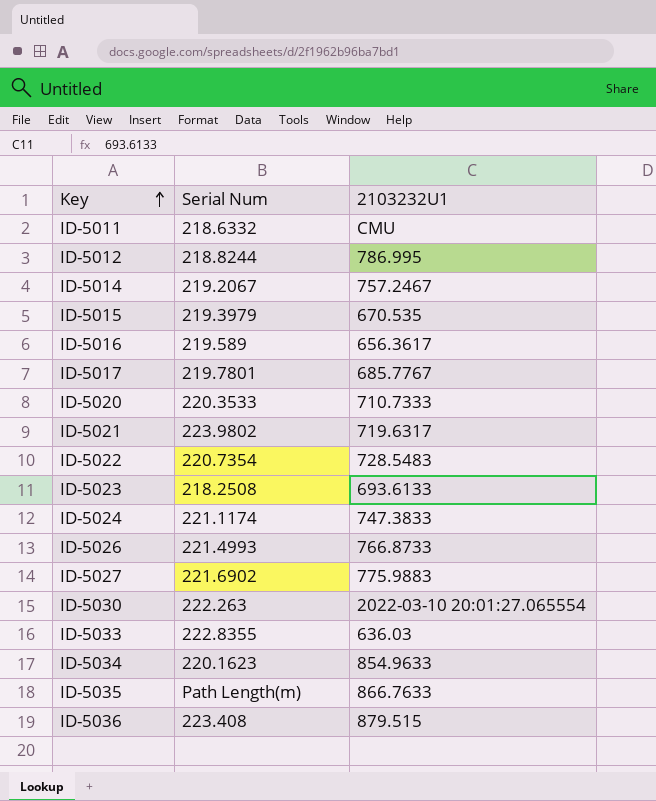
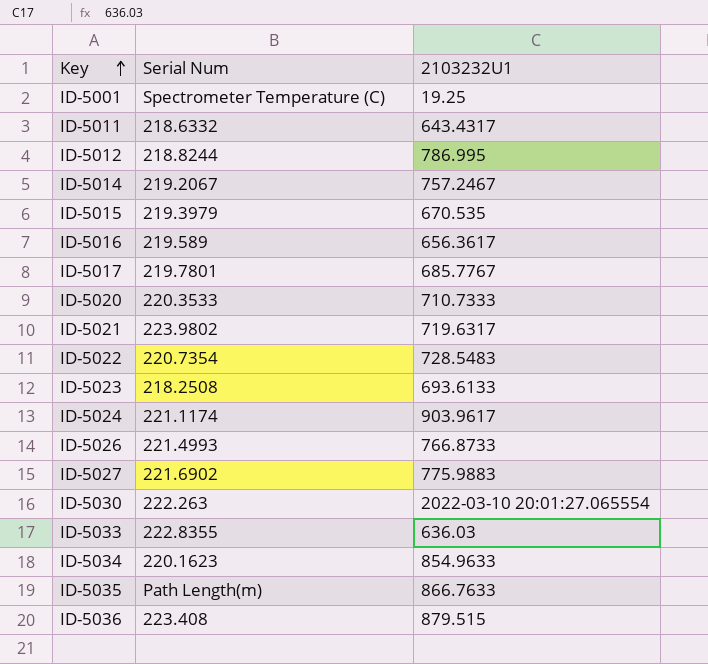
row ID-5001: none -> Spectrometer Temperature (C) | 19.25
ID-5011 | 2103232U1: CMU -> 643.4317
ID-5024 | 2103232U1: 747.3833 -> 903.9617

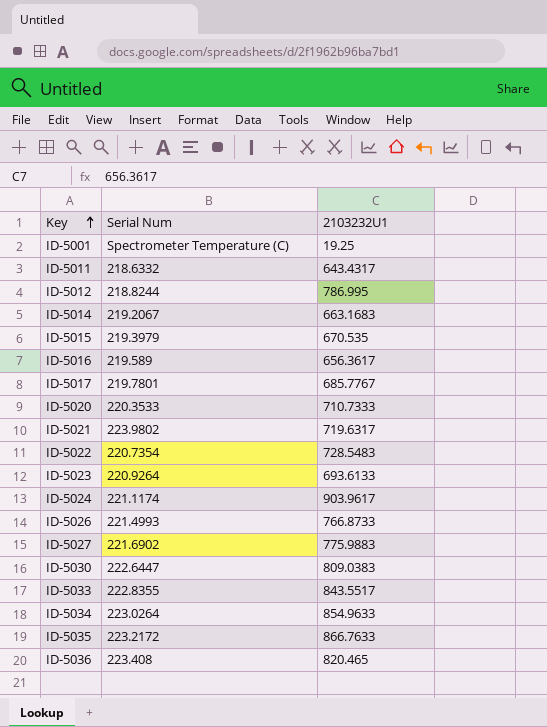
ID-5014 | 2103232U1: 757.2467 -> 663.1683
ID-5023 | Serial Num: 218.2508 -> 220.9264
ID-5030 | Serial Num: 222.263 -> 222.6447
ID-5030 | 2103232U1: 2022-03-10 20:01:27.065554 -> 809.0383
ID-5033 | 2103232U1: 636.03 -> 843.5517
ID-5034 | Serial Num: 220.1623 -> 223.0264
ID-5035 | Serial Num: Path Length(m) -> 223.2172
ID-5036 | 2103232U1: 879.515 -> 820.465

